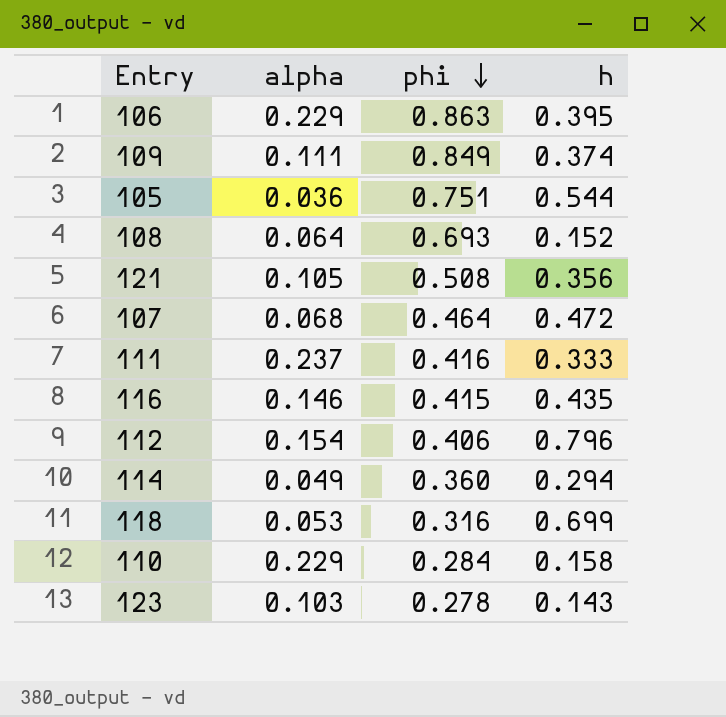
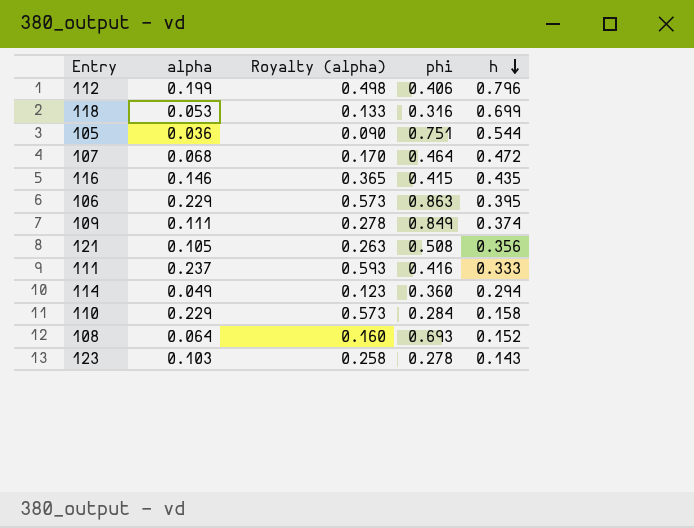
row order: phi descending -> h descending
column Royalty (alpha) | formula: none -> [alpha] * 2.5
112 | alpha: 0.154 -> 0.199

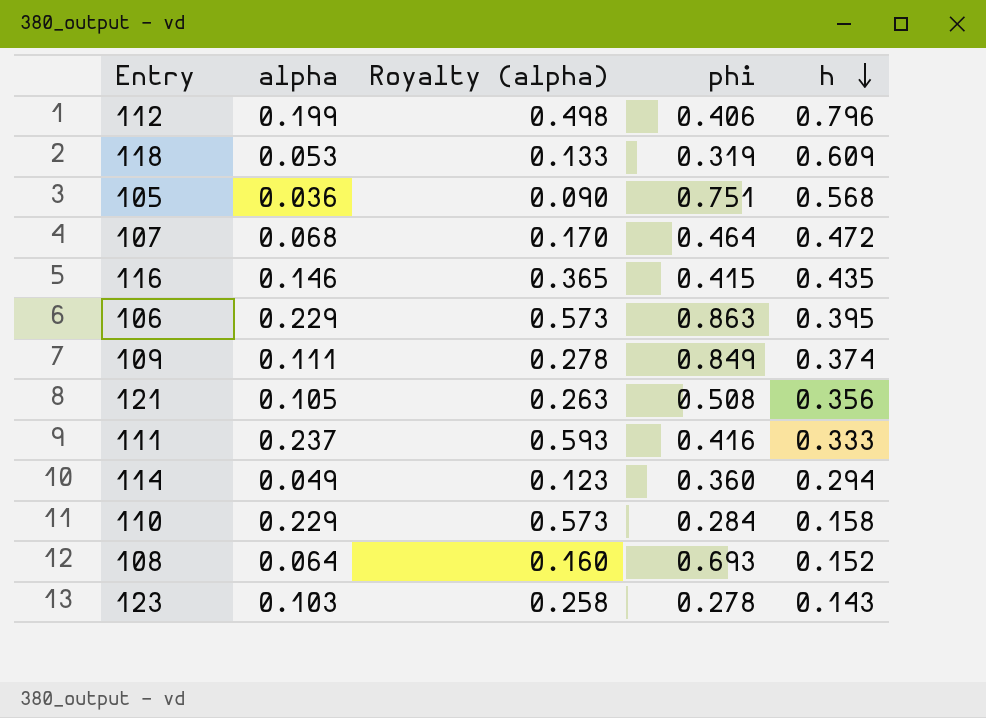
118 | phi: 0.316 -> 0.319
118 | h: 0.699 -> 0.609
105 | h: 0.544 -> 0.568

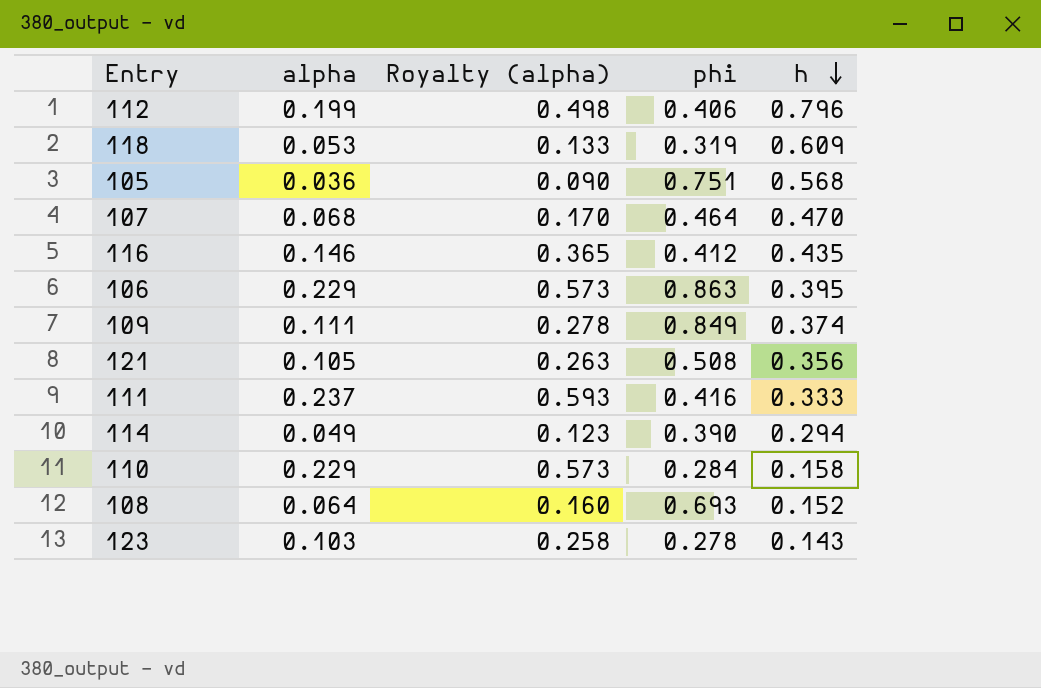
107 | h: 0.472 -> 0.470
116 | phi: 0.415 -> 0.412
114 | phi: 0.360 -> 0.390

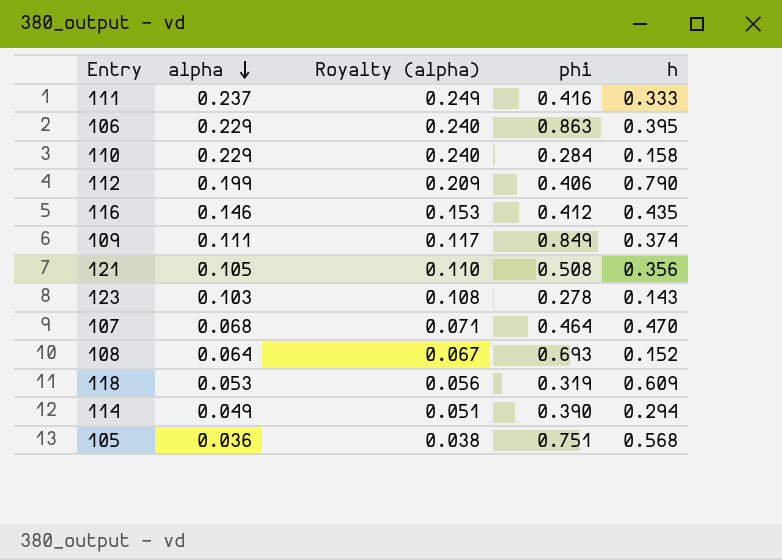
row order: h descending -> alpha descending
column Royalty (alpha) | formula: [alpha] * 2.5 -> [alpha] * 1.05
112 | h: 0.796 -> 0.790

